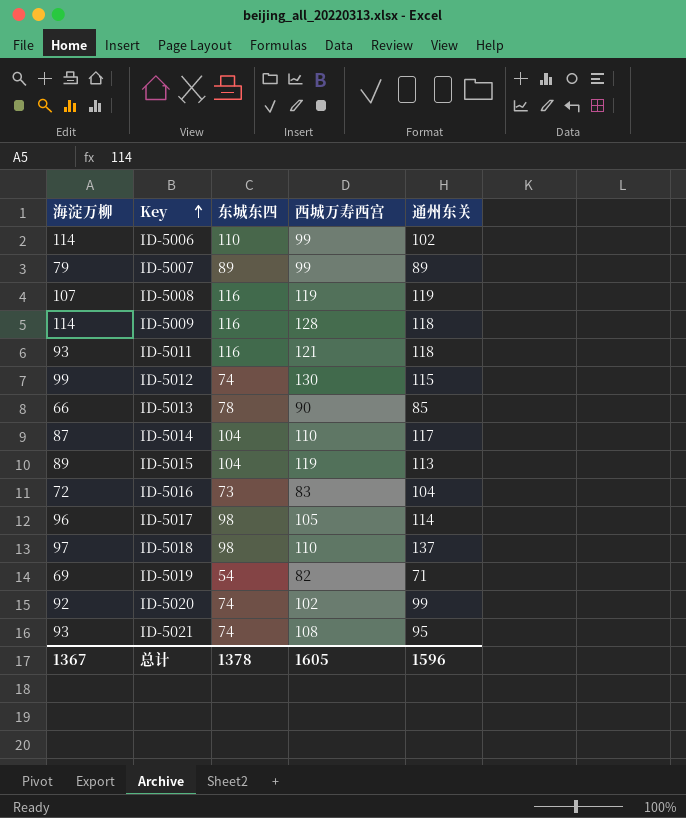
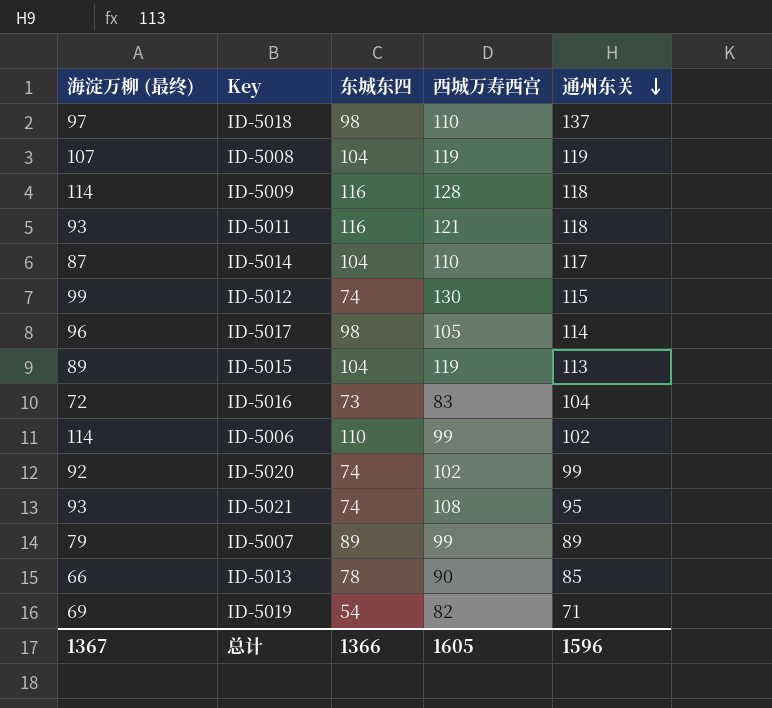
row order: Key ascending -> 通州东关 descending
column name: 海淀万柳 -> 海淀万柳 (最终)
ID-5008 | 东城东四: 116 -> 104
总计 | 东城东四: 1378 -> 1366

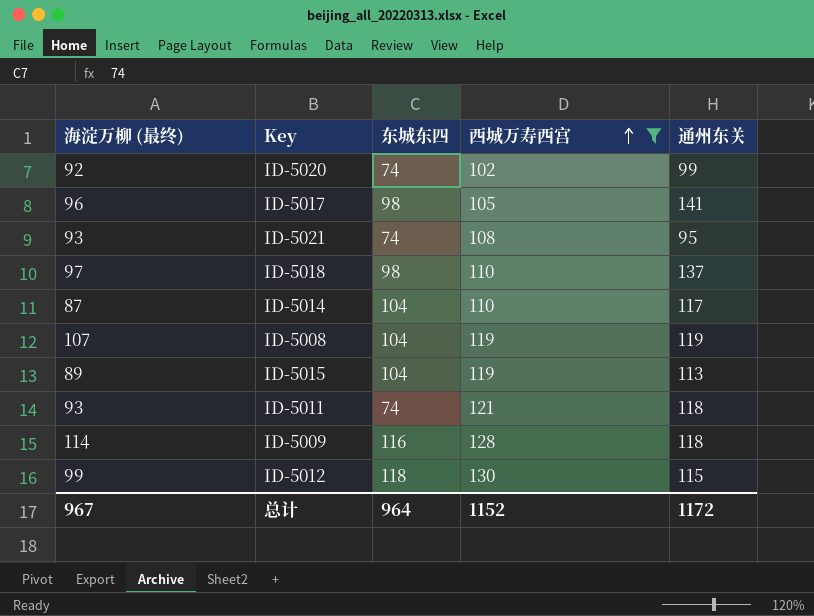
filter: none -> 西城万寿西宫 >= 102
row order: 通州东关 descending -> 西城万寿西宫 ascending
ID-5017 | 通州东关: 114 -> 141
ID-5011 | 东城东四: 116 -> 74
ID-5012 | 东城东四: 74 -> 118
总计 | 海淀万柳 (最终): 1367 -> 967
总计 | 东城东四: 1366 -> 964
总计 | 西城万寿西宫: 1605 -> 1152
总计 | 通州东关: 1596 -> 1172

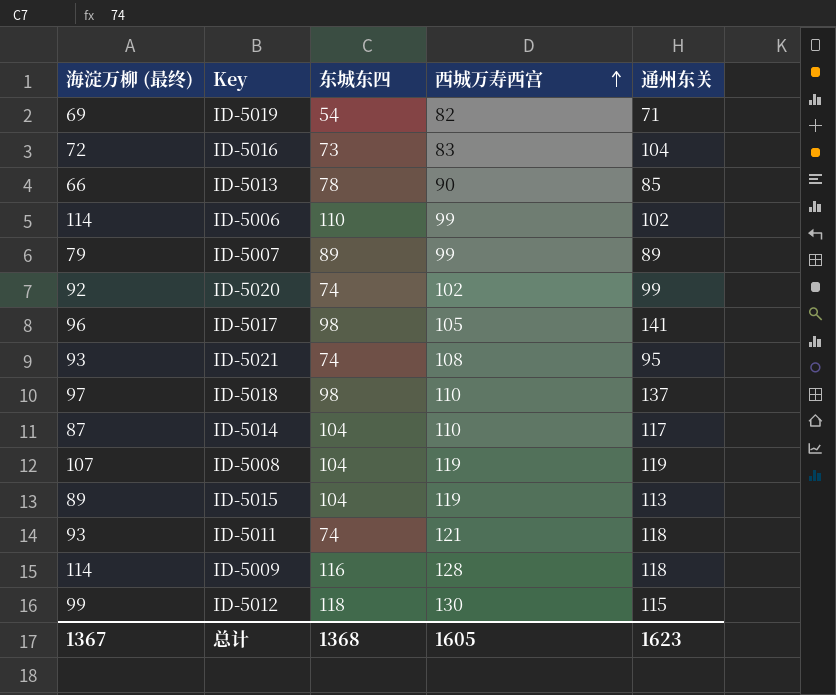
filter: 西城万寿西宫 >= 102 -> none
总计 | 海淀万柳 (最终): 967 -> 1367
总计 | 东城东四: 964 -> 1368
总计 | 西城万寿西宫: 1152 -> 1605
总计 | 通州东关: 1172 -> 1623

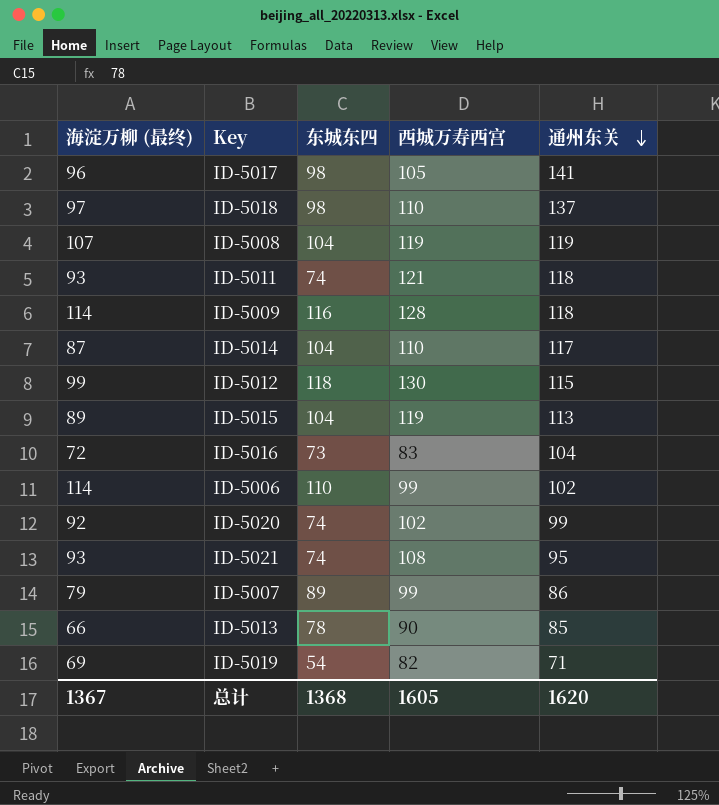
row order: 西城万寿西宫 ascending -> 通州东关 descending
ID-5007 | 通州东关: 89 -> 86
总计 | 通州东关: 1623 -> 1620

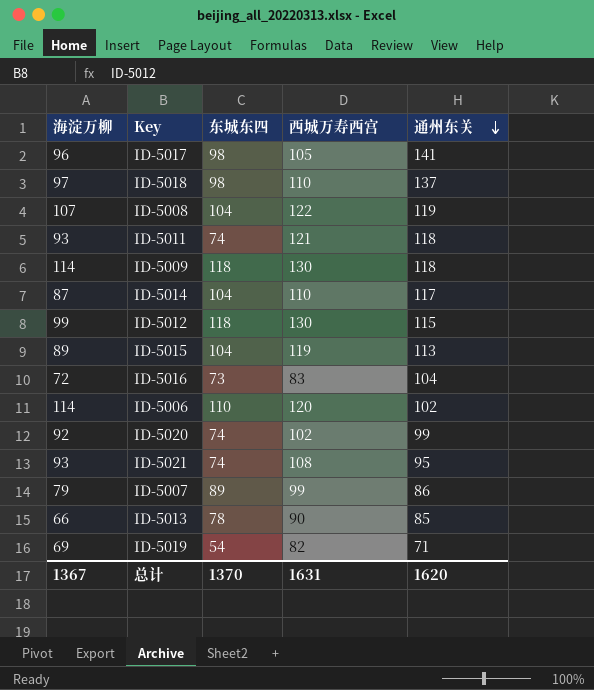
column name: 海淀万柳 (最终) -> 海淀万柳
ID-5008 | 西城万寿西宫: 119 -> 122
ID-5009 | 东城东四: 116 -> 118
ID-5009 | 西城万寿西宫: 128 -> 130
ID-5006 | 西城万寿西宫: 99 -> 120
总计 | 东城东四: 1368 -> 1370
总计 | 西城万寿西宫: 1605 -> 1631

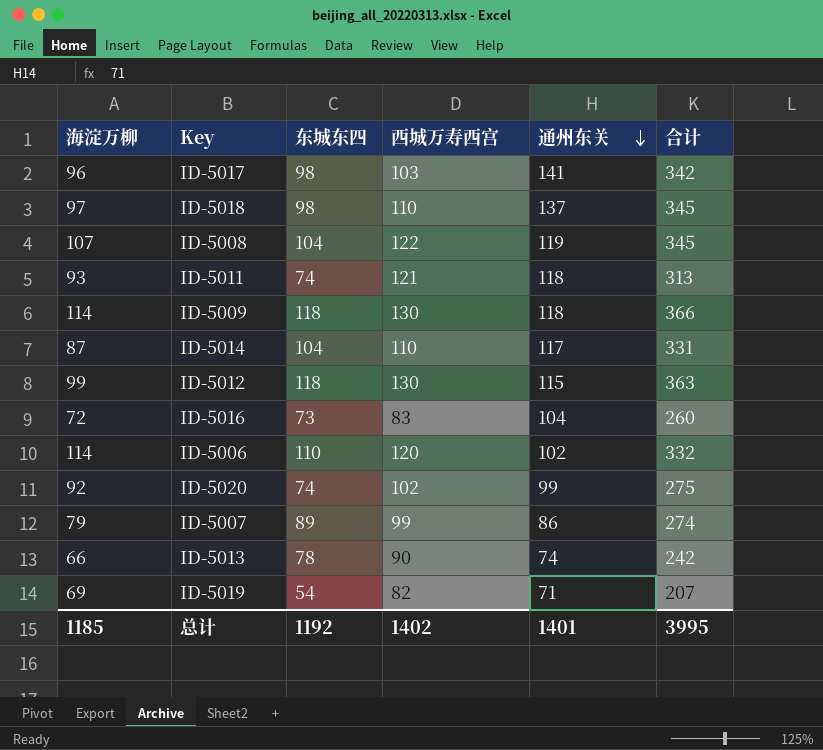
column 合计 | formula: none -> [东城东四] + [西城万寿西宫] + [通州东关]
row ID-5015: 89 | 104 | 119 | 113 -> none
row ID-5021: 93 | 74 | 108 | 95 -> none
ID-5017 | 西城万寿西宫: 105 -> 103
ID-5013 | 通州东关: 85 -> 74
总计 | 海淀万柳: 1367 -> 1185
总计 | 东城东四: 1370 -> 1192
总计 | 西城万寿西宫: 1631 -> 1402
总计 | 通州东关: 1620 -> 1401

